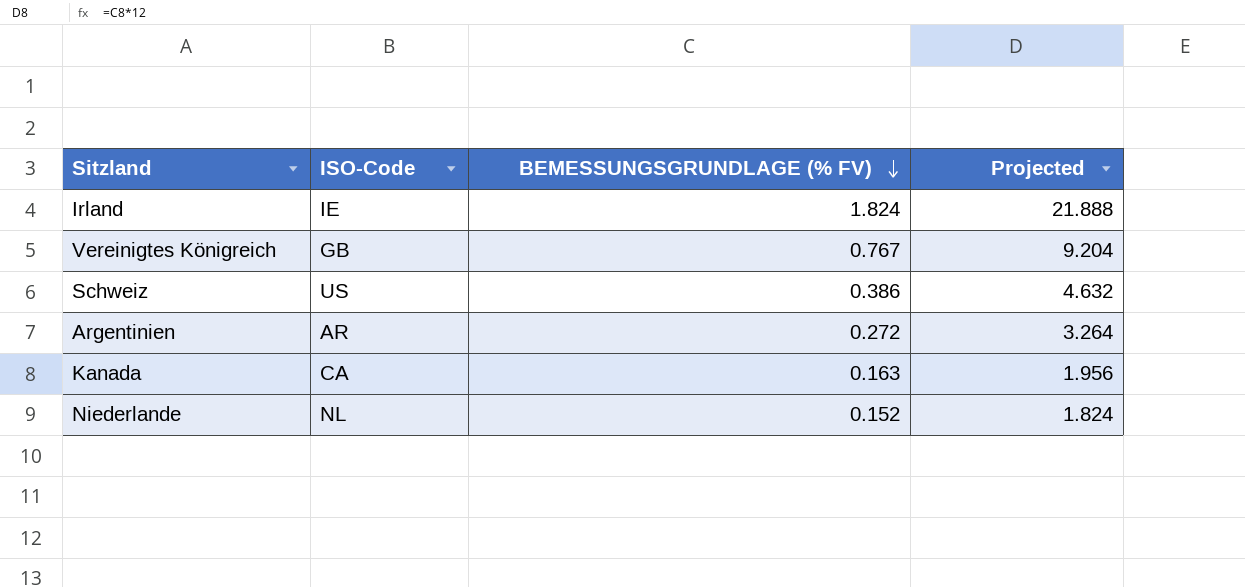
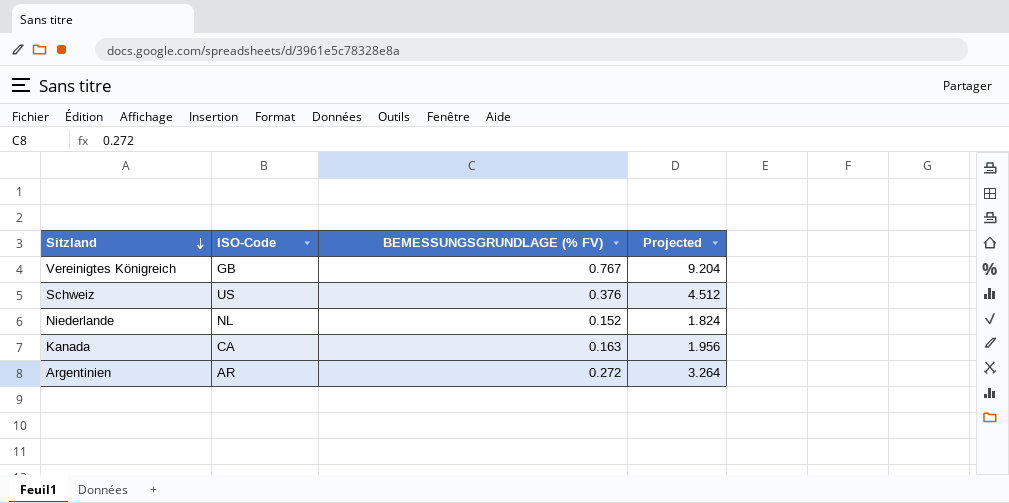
row order: BEMESSUNGSGRUNDLAGE (% FV) descending -> Sitzland descending
row Irland: IE | 1.824 | 21.888 -> none
Schweiz | BEMESSUNGSGRUNDLAGE (% FV): 0.386 -> 0.376
Schweiz | Projected: 4.632 -> 4.512

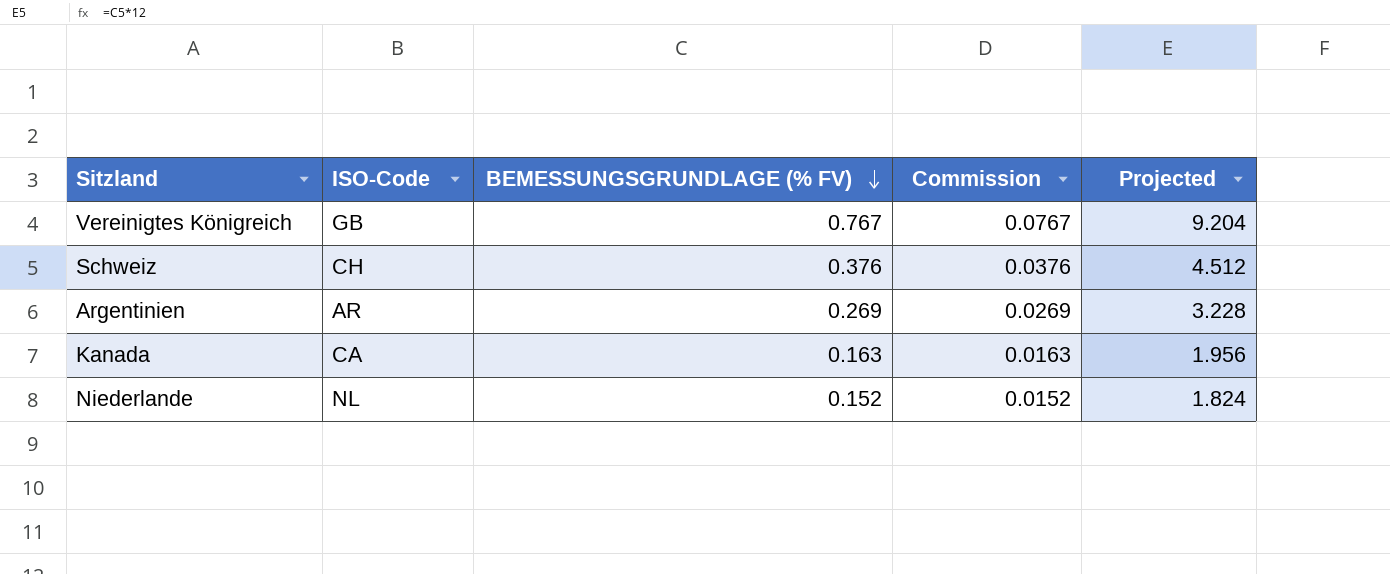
row order: Sitzland descending -> BEMESSUNGSGRUNDLAGE (% FV) descending
column Commission | formula: none -> [BEMESSUNGSGRUNDLAGE (% FV)] * 0.1
Schweiz | ISO-Code: US -> CH
Argentinien | BEMESSUNGSGRUNDLAGE (% FV): 0.272 -> 0.269
Argentinien | Projected: 3.264 -> 3.228

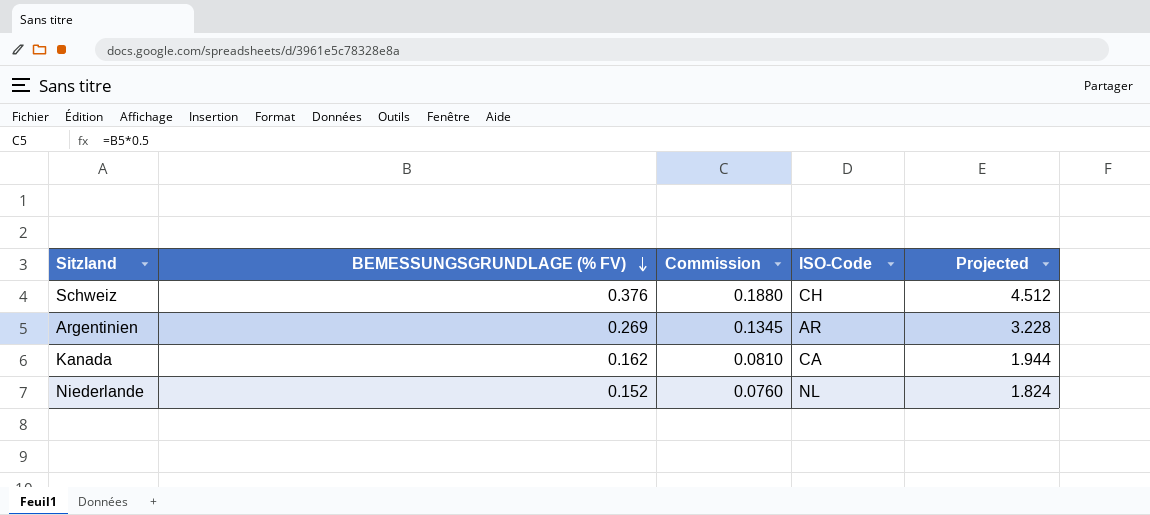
column Commission | formula: [BEMESSUNGSGRUNDLAGE (% FV)] * 0.1 -> [BEMESSUNGSGRUNDLAGE (% FV)] * 0.5
column ISO-Code | position: 2 -> 4
row Vereinigtes Königreich: GB | 0.767 | 0.0767 | 9.204 -> none
Kanada | BEMESSUNGSGRUNDLAGE (% FV): 0.163 -> 0.162
Kanada | Projected: 1.956 -> 1.944

